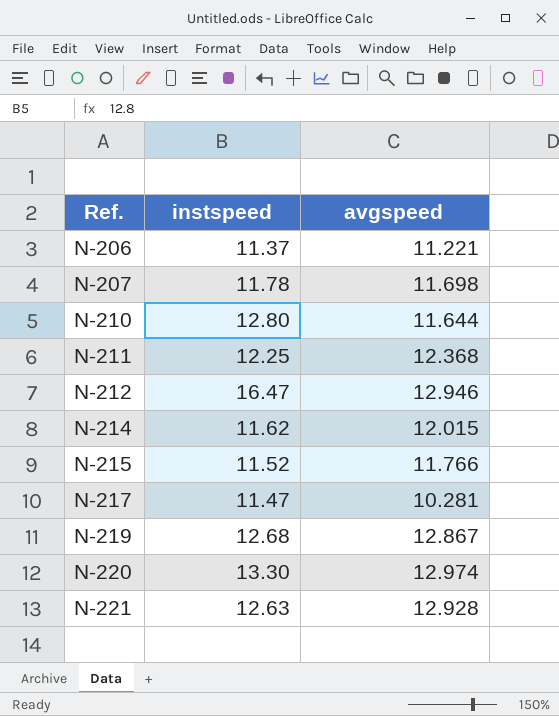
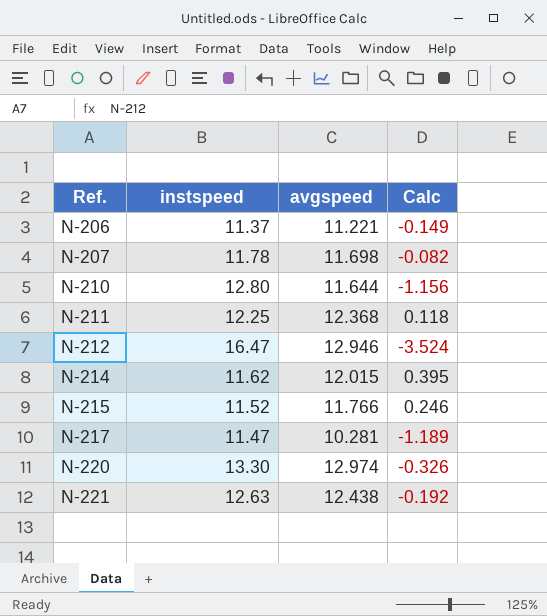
column Calc | formula: none -> [avgspeed] - [instspeed]
row N-219: 12.68 | 12.867 -> none
N-221 | avgspeed: 12.928 -> 12.438

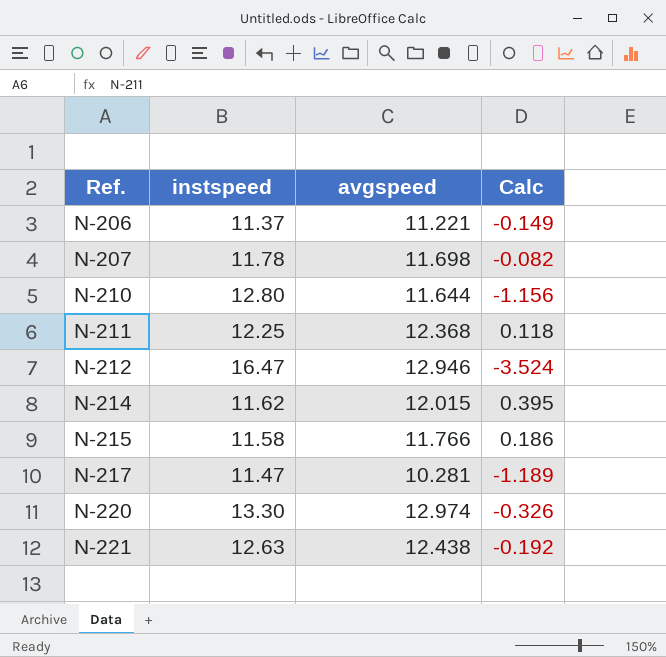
N-215 | instspeed: 11.52 -> 11.58
N-215 | Calc: 0.246 -> 0.186

